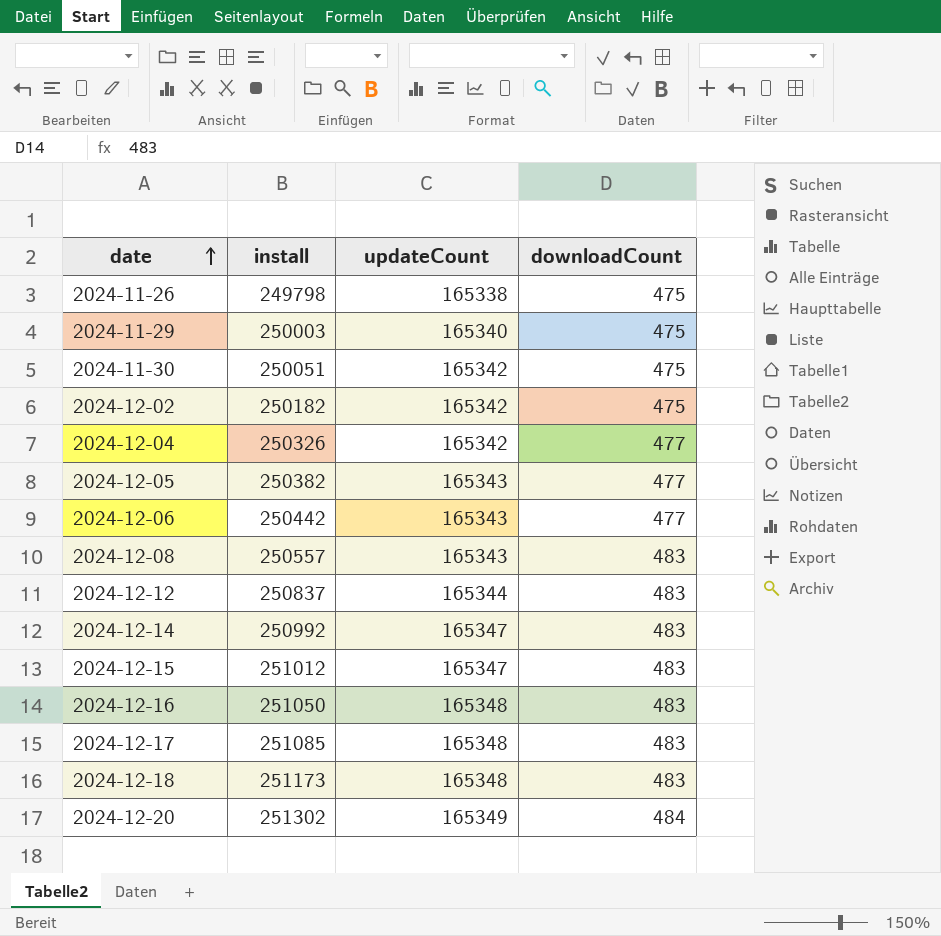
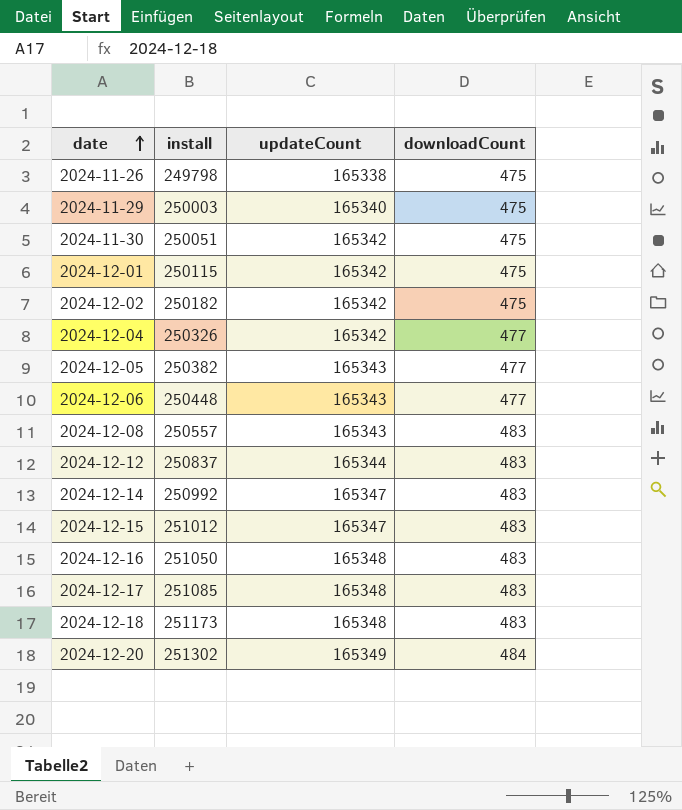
row 2024-12-01: none -> 250115 | 165342 | 475
2024-12-06 | install: 250442 -> 250448

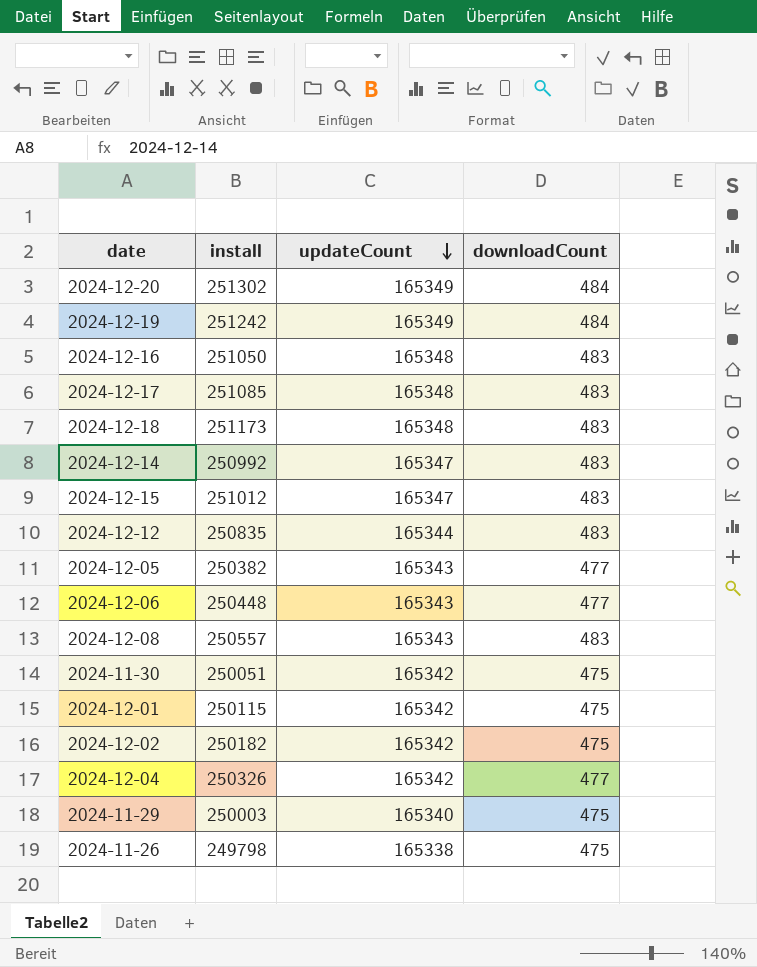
row order: date ascending -> updateCount descending
row 2024-12-19: none -> 251242 | 165349 | 484
2024-12-12 | install: 250837 -> 250835

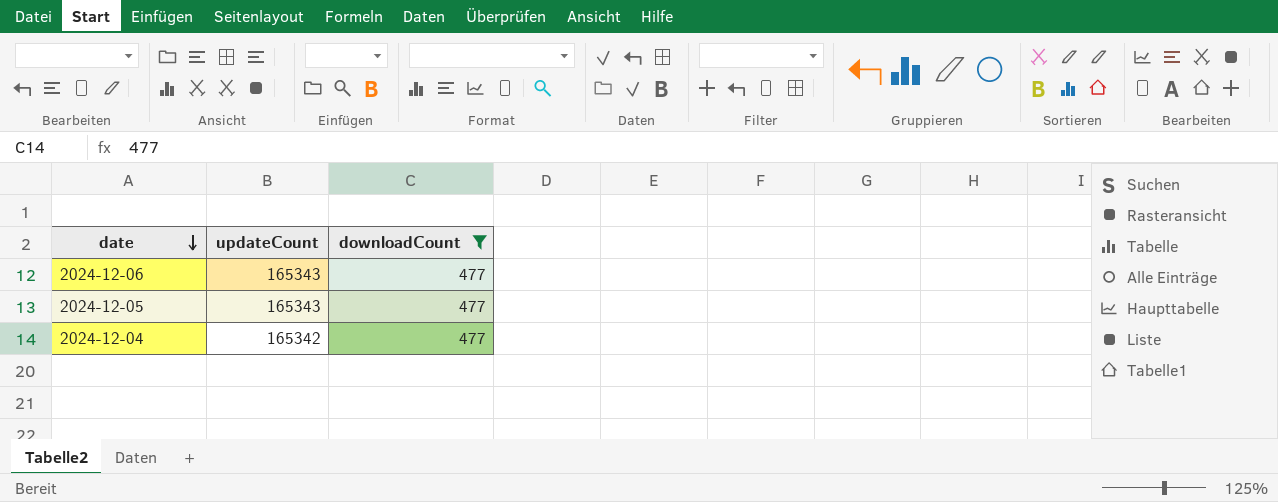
filter: none -> downloadCount = 477
row order: updateCount descending -> date descending
column install | position: 2 -> none

